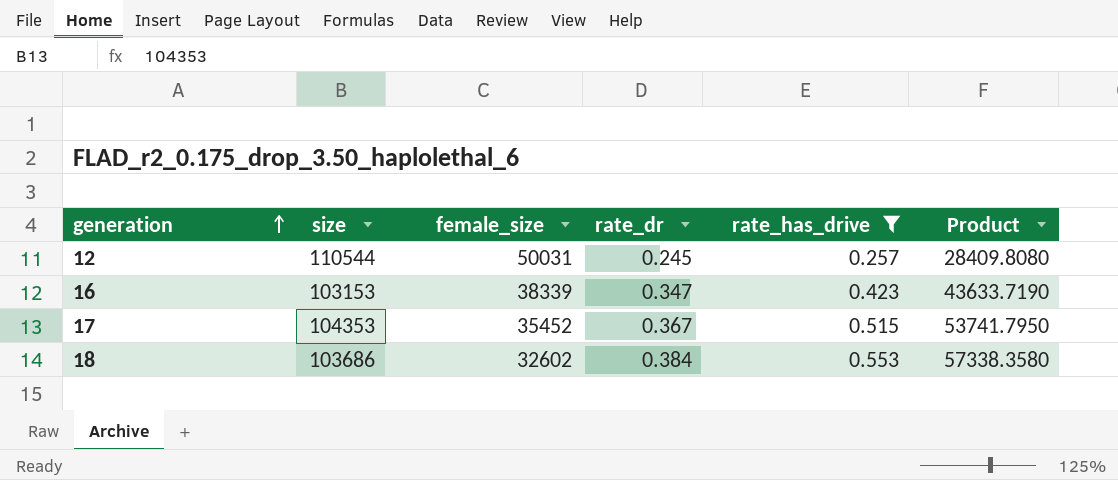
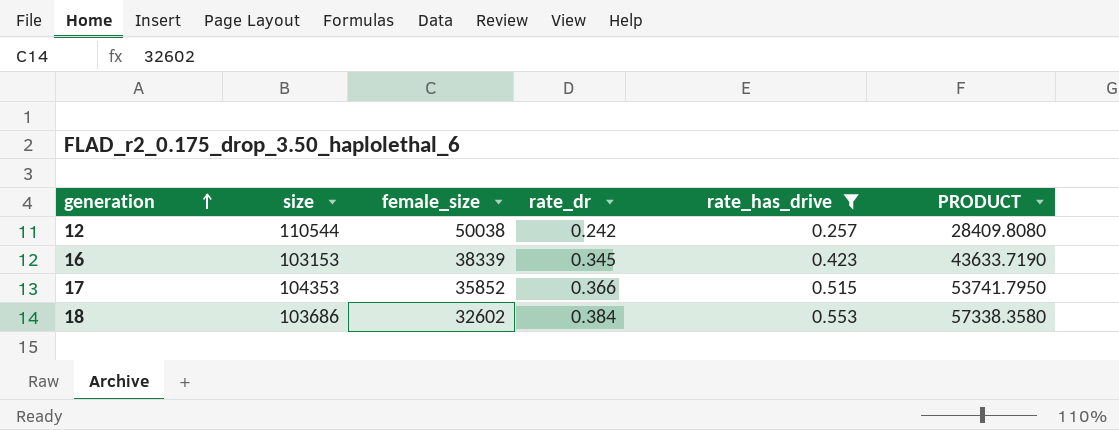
column name: Product -> PRODUCT
12 | female_size: 50031 -> 50038
12 | rate_dr: 0.245 -> 0.242
16 | rate_dr: 0.347 -> 0.345
17 | female_size: 35452 -> 35852
17 | rate_dr: 0.367 -> 0.366

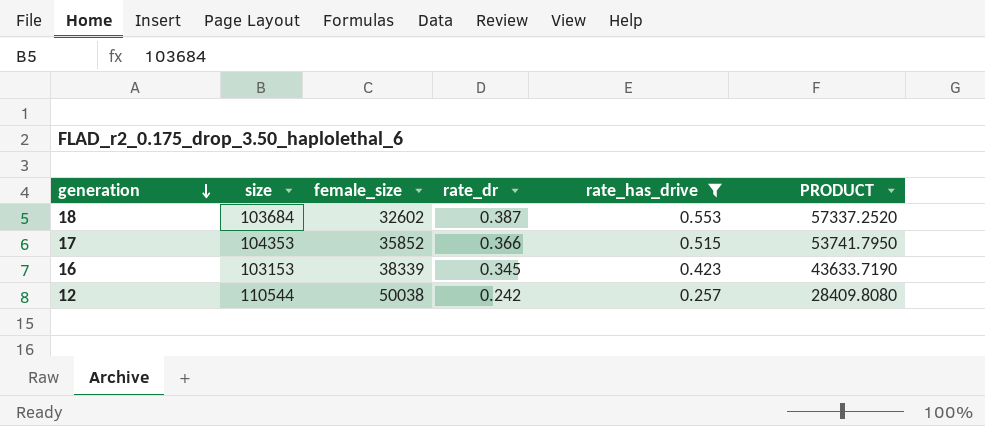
row order: generation ascending -> generation descending
18 | size: 103686 -> 103684
18 | rate_dr: 0.384 -> 0.387
18 | PRODUCT: 57338.3580 -> 57337.2520

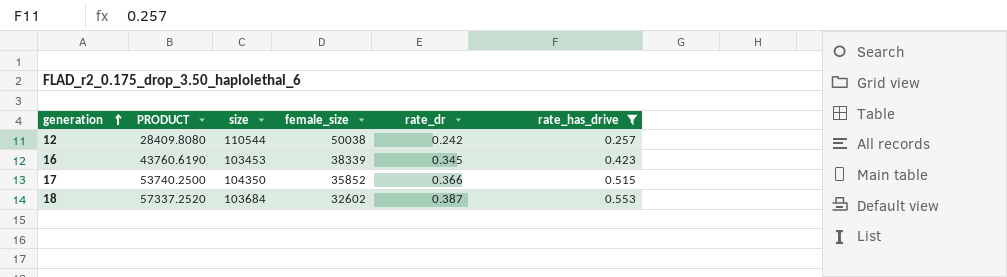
row order: generation descending -> generation ascending
column PRODUCT | position: 6 -> 2
16 | PRODUCT: 43633.7190 -> 43760.6190
16 | size: 103153 -> 103453
17 | PRODUCT: 53741.7950 -> 53740.2500
17 | size: 104353 -> 104350

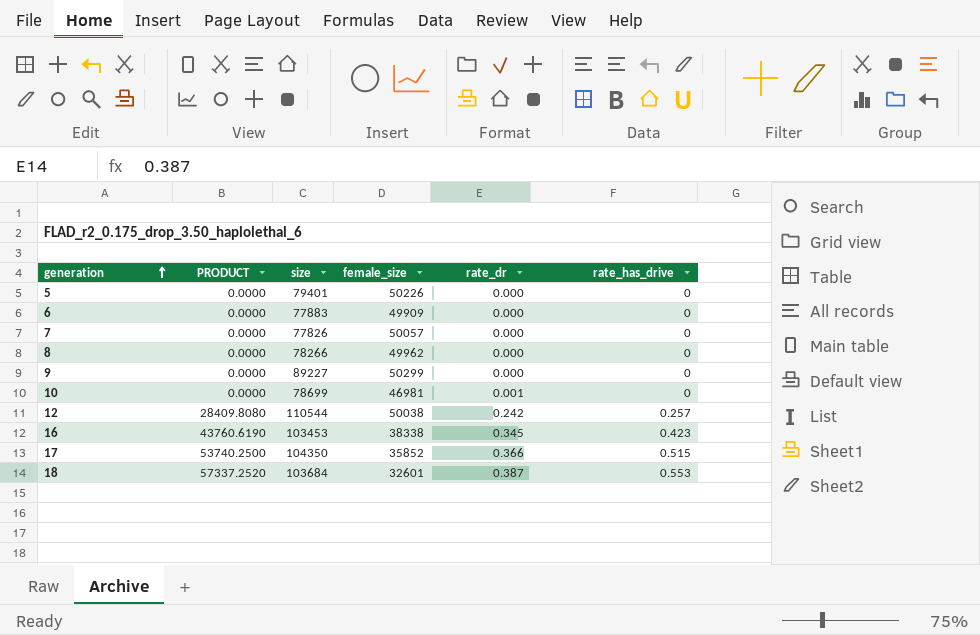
filter: rate_has_drive != 0 -> none
16 | female_size: 38339 -> 38338
18 | female_size: 32602 -> 32601

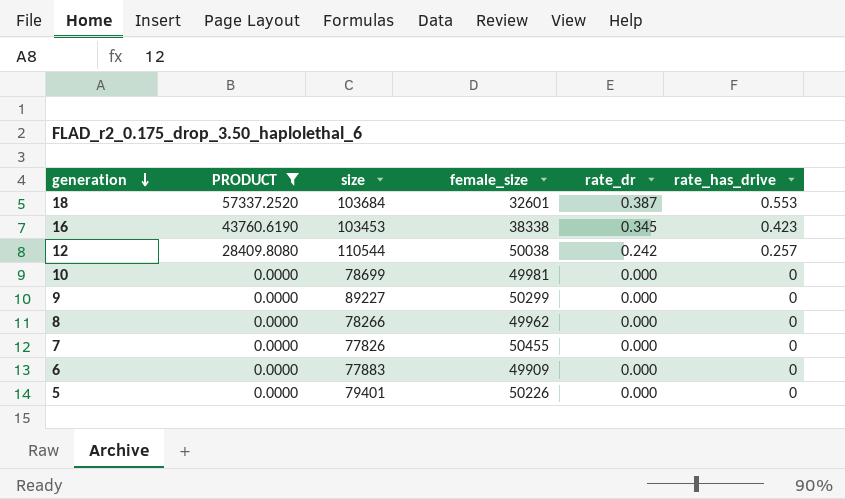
filter: none -> PRODUCT != 53740.2500
row order: generation ascending -> generation descending
10 | female_size: 46981 -> 49981
10 | rate_dr: 0.001 -> 0.000
7 | female_size: 50057 -> 50455

